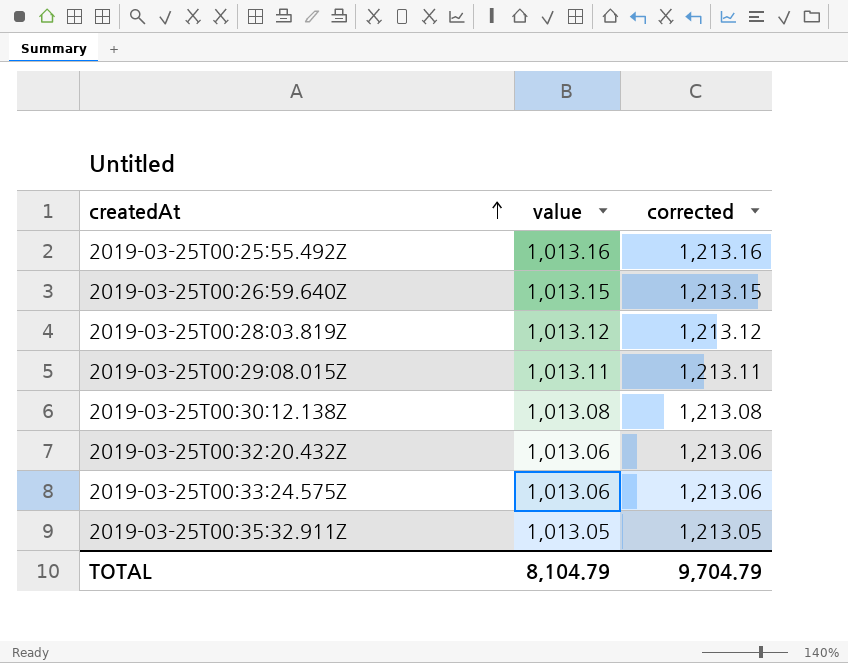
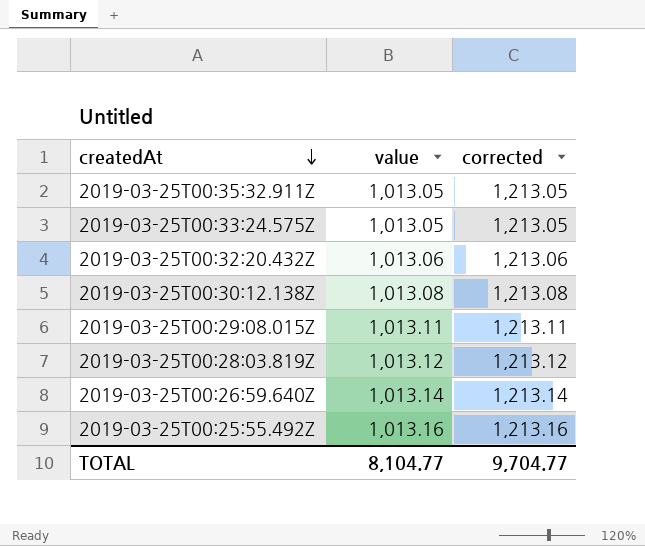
row order: createdAt ascending -> createdAt descending
2019-03-25T00:33:24.575Z | value: 1,013.06 -> 1,013.05
2019-03-25T00:33:24.575Z | corrected: 1,213.06 -> 1,213.05
2019-03-25T00:26:59.640Z | value: 1,013.15 -> 1,013.14
2019-03-25T00:26:59.640Z | corrected: 1,213.15 -> 1,213.14
TOTAL | value: 8,104.79 -> 8,104.77
TOTAL | corrected: 9,704.79 -> 9,704.77

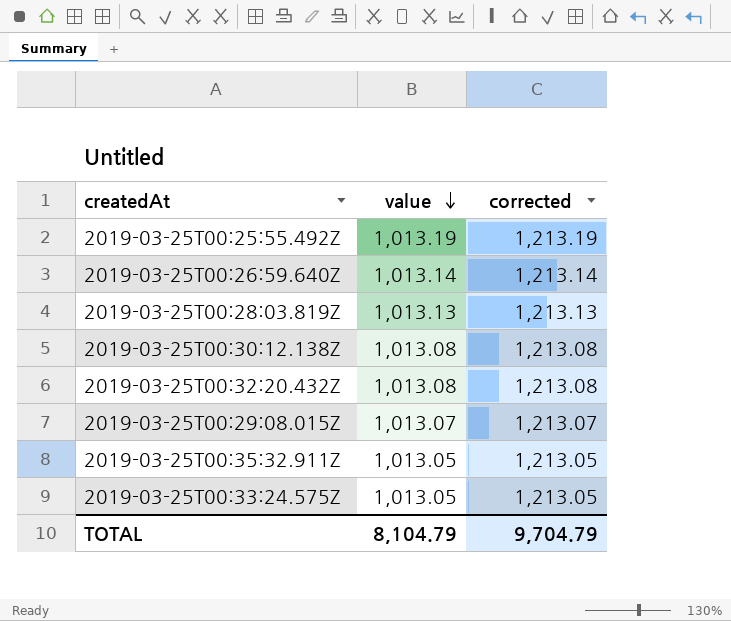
row order: createdAt descending -> value descending
2019-03-25T00:25:55.492Z | value: 1,013.16 -> 1,013.19
2019-03-25T00:25:55.492Z | corrected: 1,213.16 -> 1,213.19
2019-03-25T00:28:03.819Z | value: 1,013.12 -> 1,013.13
2019-03-25T00:28:03.819Z | corrected: 1,213.12 -> 1,213.13
2019-03-25T00:32:20.432Z | value: 1,013.06 -> 1,013.08
2019-03-25T00:32:20.432Z | corrected: 1,213.06 -> 1,213.08
2019-03-25T00:29:08.015Z | value: 1,013.11 -> 1,013.07
2019-03-25T00:29:08.015Z | corrected: 1,213.11 -> 1,213.07
TOTAL | value: 8,104.77 -> 8,104.79
TOTAL | corrected: 9,704.77 -> 9,704.79

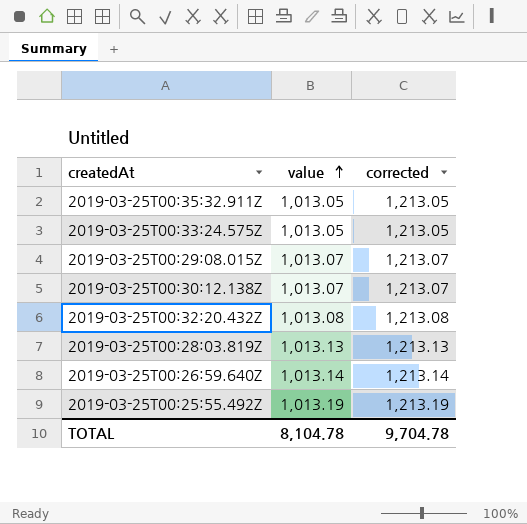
row order: value descending -> value ascending
2019-03-25T00:30:12.138Z | value: 1,013.08 -> 1,013.07
2019-03-25T00:30:12.138Z | corrected: 1,213.08 -> 1,213.07
TOTAL | value: 8,104.79 -> 8,104.78
TOTAL | corrected: 9,704.79 -> 9,704.78

